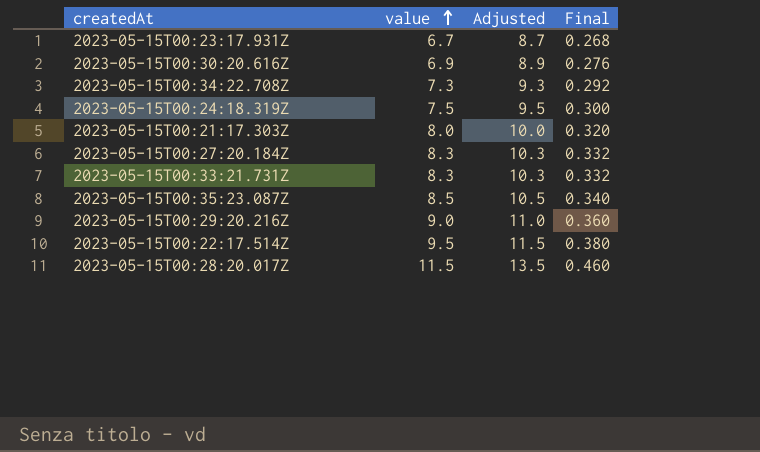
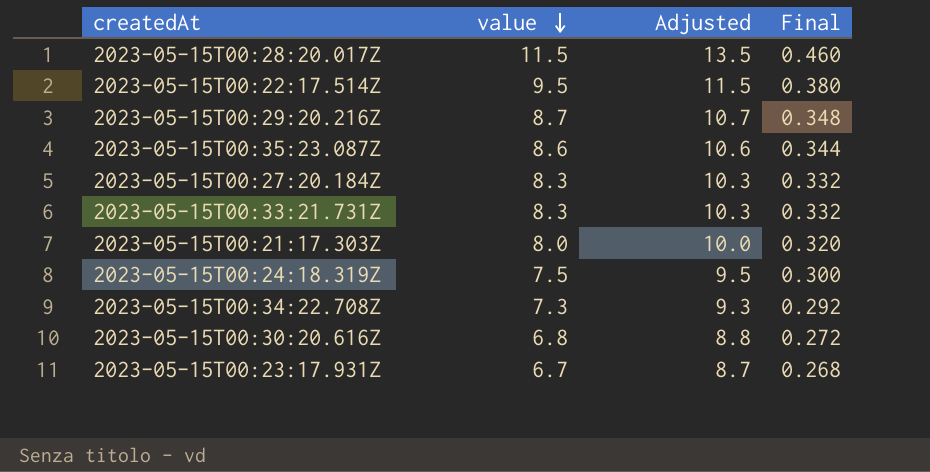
row order: value ascending -> value descending
2023-05-15T00:29:20.216Z | value: 9.0 -> 8.7
2023-05-15T00:29:20.216Z | Adjusted: 11.0 -> 10.7
2023-05-15T00:29:20.216Z | Final: 0.360 -> 0.348
2023-05-15T00:35:23.087Z | value: 8.5 -> 8.6
2023-05-15T00:35:23.087Z | Adjusted: 10.5 -> 10.6
2023-05-15T00:35:23.087Z | Final: 0.340 -> 0.344
2023-05-15T00:30:20.616Z | value: 6.9 -> 6.8
2023-05-15T00:30:20.616Z | Adjusted: 8.9 -> 8.8
2023-05-15T00:30:20.616Z | Final: 0.276 -> 0.272

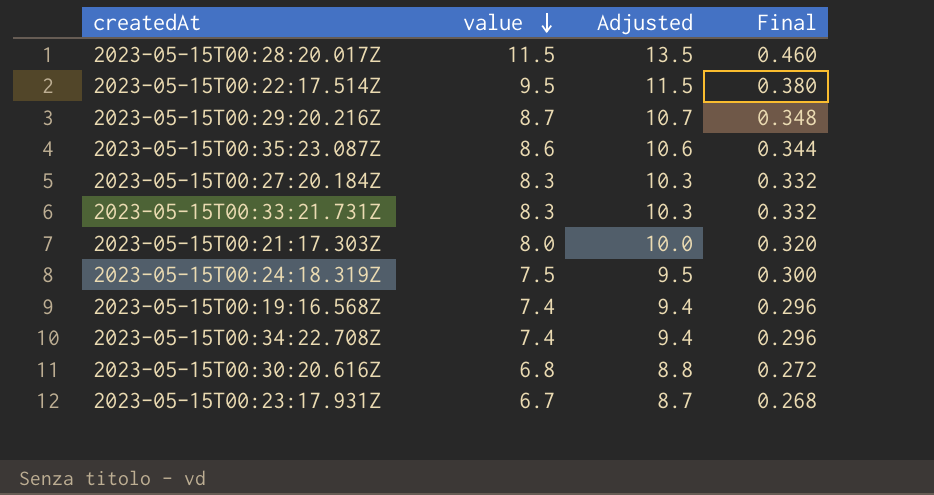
row 2023-05-15T00:19:16.568Z: none -> 7.4 | 9.4 | 0.296
2023-05-15T00:34:22.708Z | value: 7.3 -> 7.4
2023-05-15T00:34:22.708Z | Adjusted: 9.3 -> 9.4
2023-05-15T00:34:22.708Z | Final: 0.292 -> 0.296

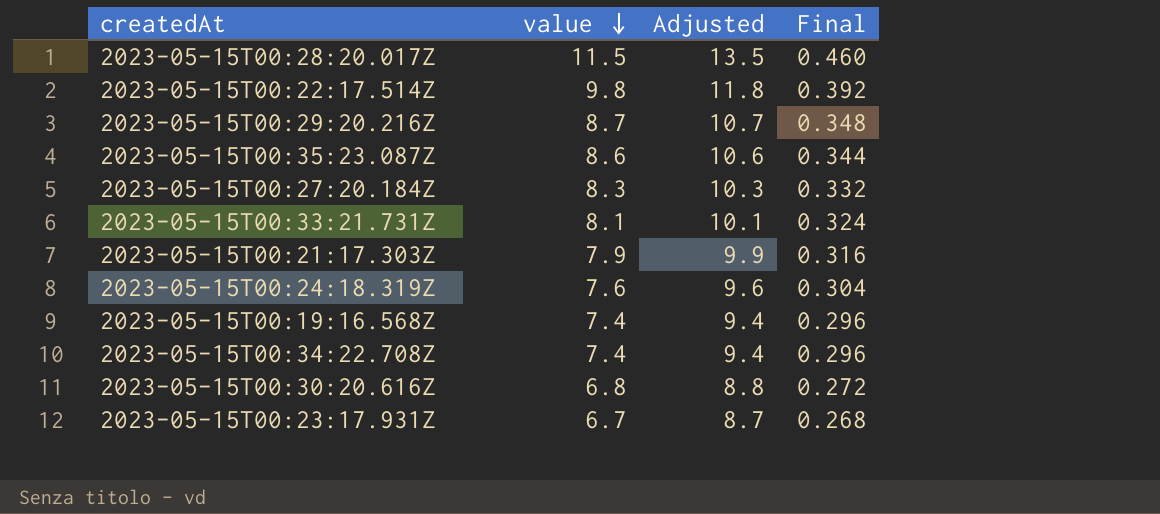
2023-05-15T00:22:17.514Z | value: 9.5 -> 9.8
2023-05-15T00:22:17.514Z | Adjusted: 11.5 -> 11.8
2023-05-15T00:22:17.514Z | Final: 0.380 -> 0.392
2023-05-15T00:33:21.731Z | value: 8.3 -> 8.1
2023-05-15T00:33:21.731Z | Adjusted: 10.3 -> 10.1
2023-05-15T00:33:21.731Z | Final: 0.332 -> 0.324
2023-05-15T00:21:17.303Z | value: 8.0 -> 7.9
2023-05-15T00:21:17.303Z | Adjusted: 10.0 -> 9.9
2023-05-15T00:21:17.303Z | Final: 0.320 -> 0.316
2023-05-15T00:24:18.319Z | value: 7.5 -> 7.6
2023-05-15T00:24:18.319Z | Adjusted: 9.5 -> 9.6
2023-05-15T00:24:18.319Z | Final: 0.300 -> 0.304

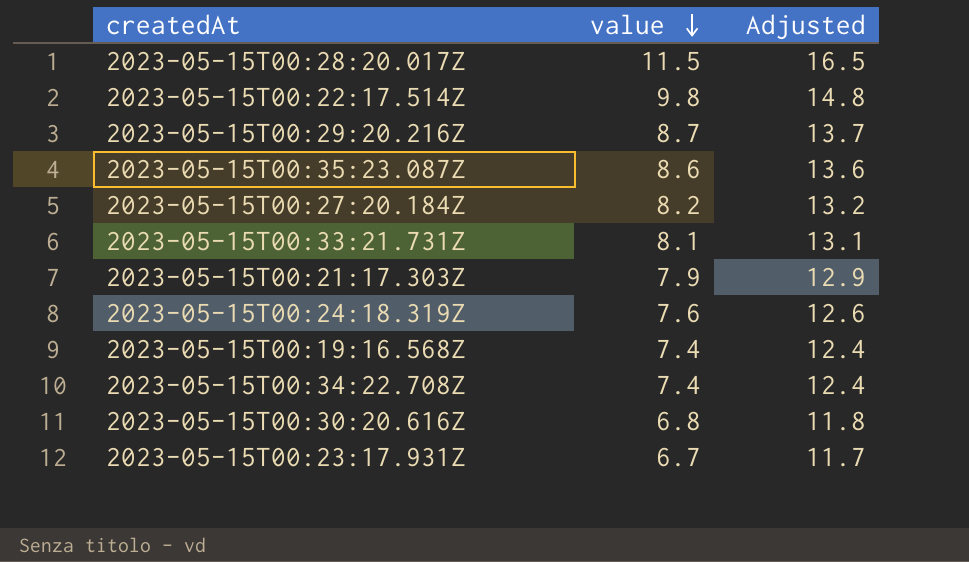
column Final | formula: [value] * 0.04 -> none
column Adjusted | formula: [value] + 2 -> [value] + 5
2023-05-15T00:27:20.184Z | value: 8.3 -> 8.2

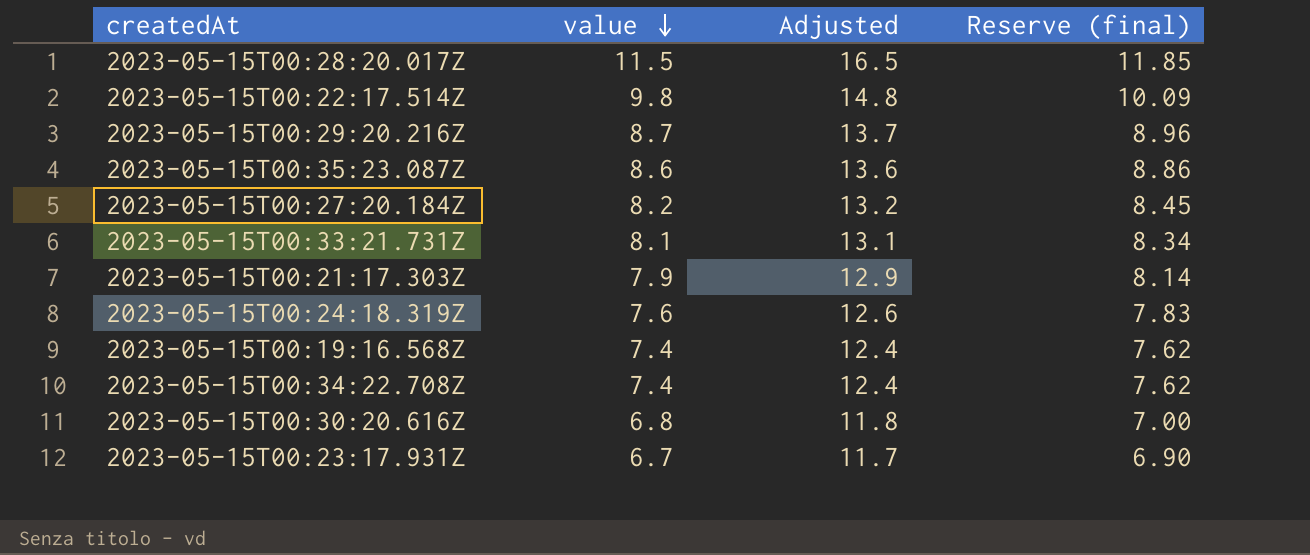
column Reserve (final) | formula: none -> [value] * 1.03

